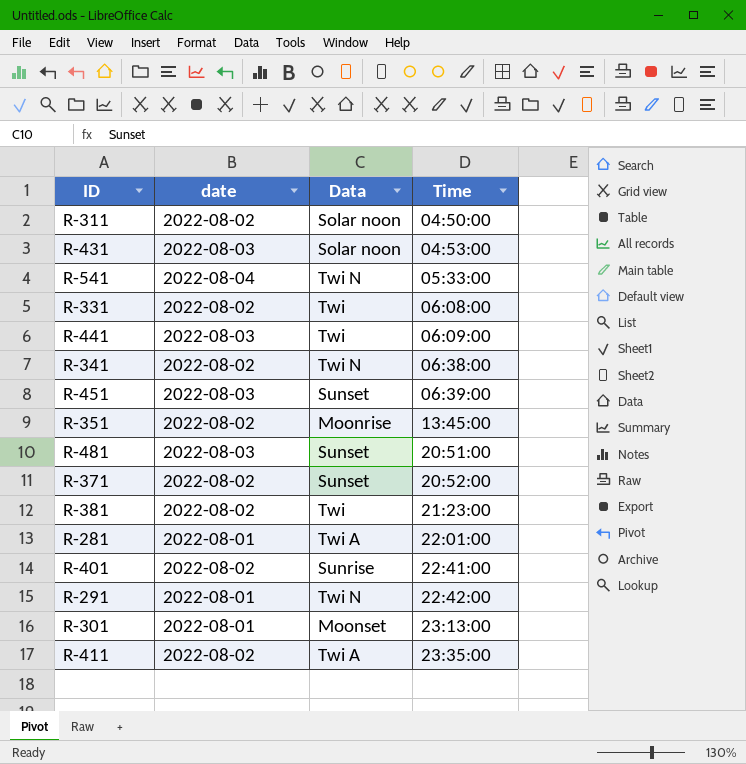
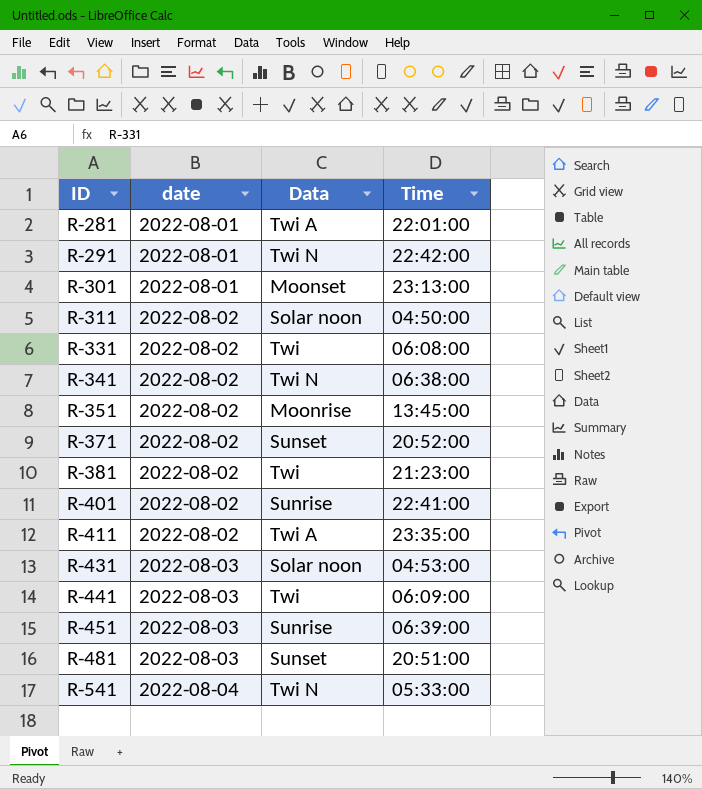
row order: Time ascending -> ID ascending
R-451 | Data: Sunset -> Sunrise

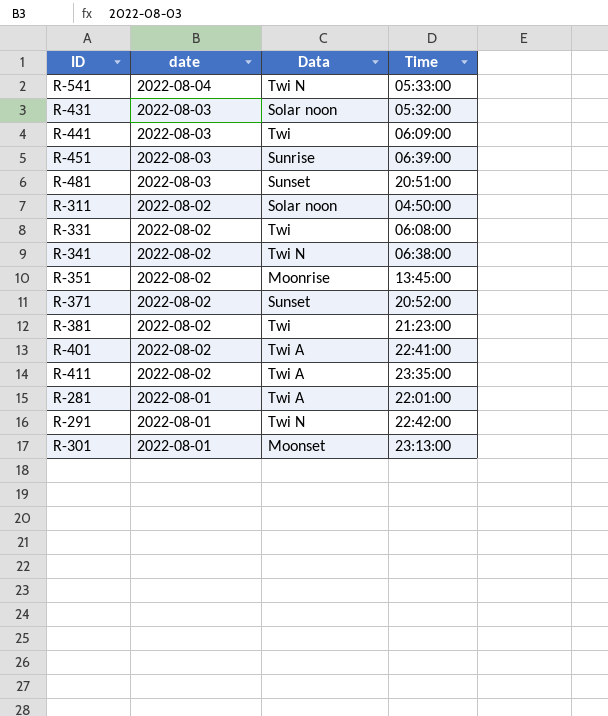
row order: ID ascending -> date descending
R-431 | Time: 04:53:00 -> 05:32:00
R-401 | Data: Sunrise -> Twi A

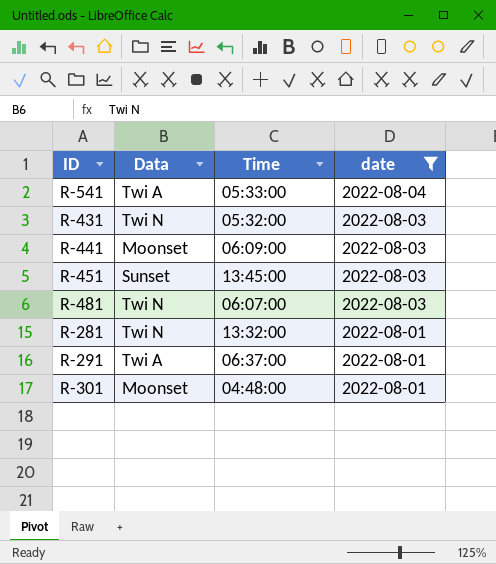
filter: none -> date != 2022-08-02
column date | position: 2 -> 4
R-541 | Data: Twi N -> Twi A
R-431 | Data: Solar noon -> Twi N
R-441 | Data: Twi -> Moonset
R-451 | Data: Sunrise -> Sunset
R-451 | Time: 06:39:00 -> 13:45:00
R-481 | Data: Sunset -> Twi N
R-481 | Time: 20:51:00 -> 06:07:00
R-281 | Data: Twi A -> Twi N
R-281 | Time: 22:01:00 -> 13:32:00
R-291 | Data: Twi N -> Twi A
R-291 | Time: 22:42:00 -> 06:37:00
R-301 | Time: 23:13:00 -> 04:48:00

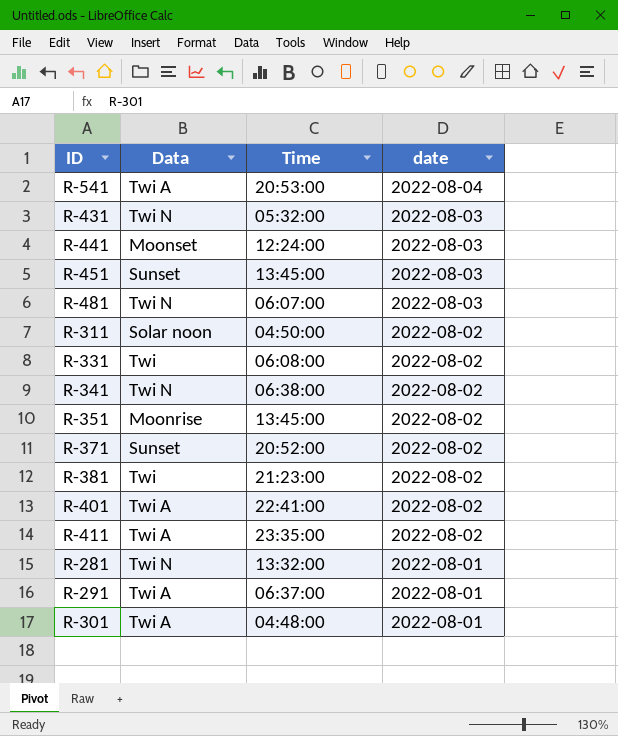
filter: date != 2022-08-02 -> none
R-541 | Time: 05:33:00 -> 20:53:00
R-441 | Time: 06:09:00 -> 12:24:00
R-301 | Data: Moonset -> Twi A

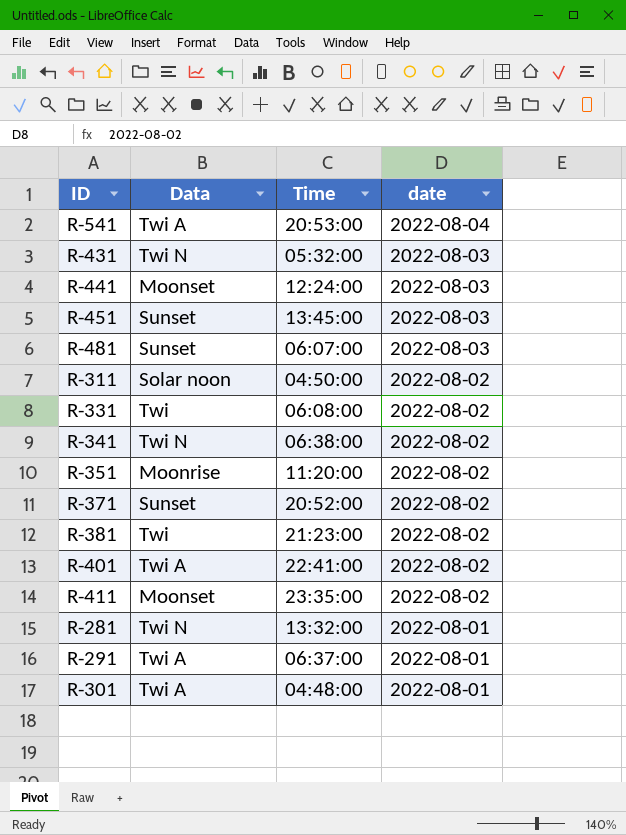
R-481 | Data: Twi N -> Sunset
R-351 | Time: 13:45:00 -> 11:20:00
R-411 | Data: Twi A -> Moonset

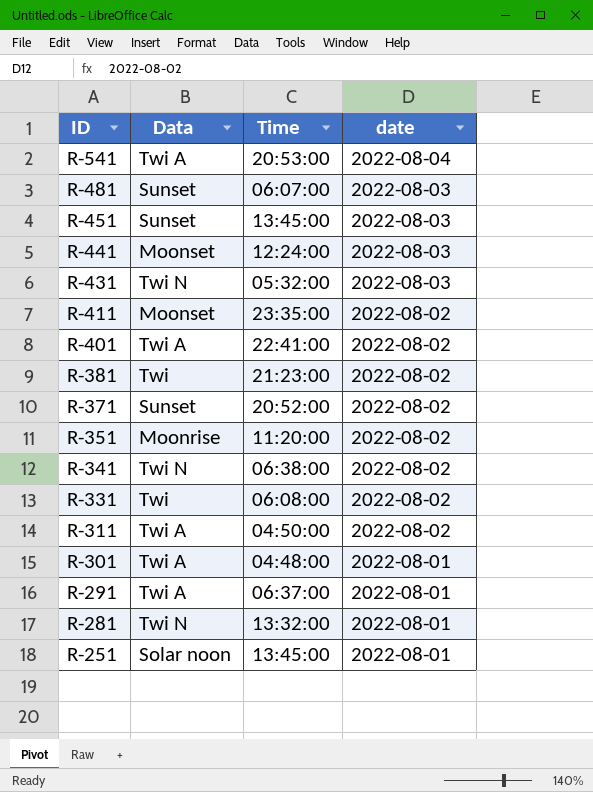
row order: date descending -> ID descending
R-311 | Data: Solar noon -> Twi A
row R-251: none -> Solar noon | 13:45:00 | 2022-08-01

